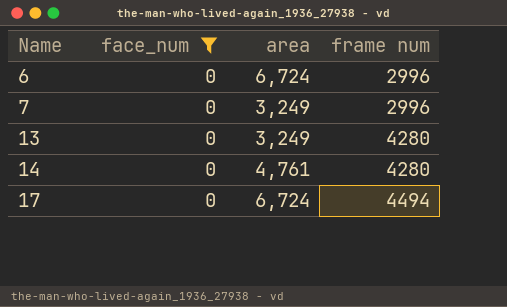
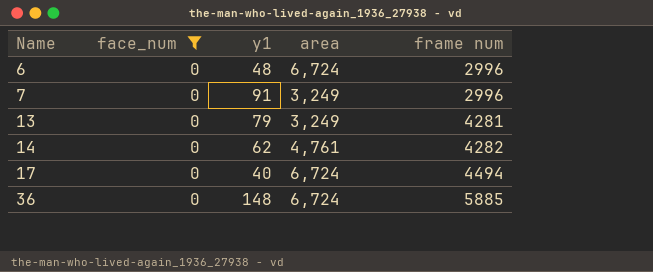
column y1 | position: none -> 3
13 | frame num: 4280 -> 4281
14 | frame num: 4280 -> 4282
row 36: none -> 0 | 148 | 6,724 | 5885

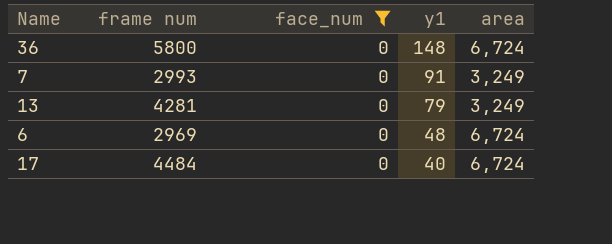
row order: Name ascending -> y1 descending
column frame num | position: 5 -> 2
row 14: 0 | 62 | 4,761 | 4282 -> none
36 | frame num: 5885 -> 5800
7 | frame num: 2996 -> 2993
6 | frame num: 2996 -> 2969
17 | frame num: 4494 -> 4484

